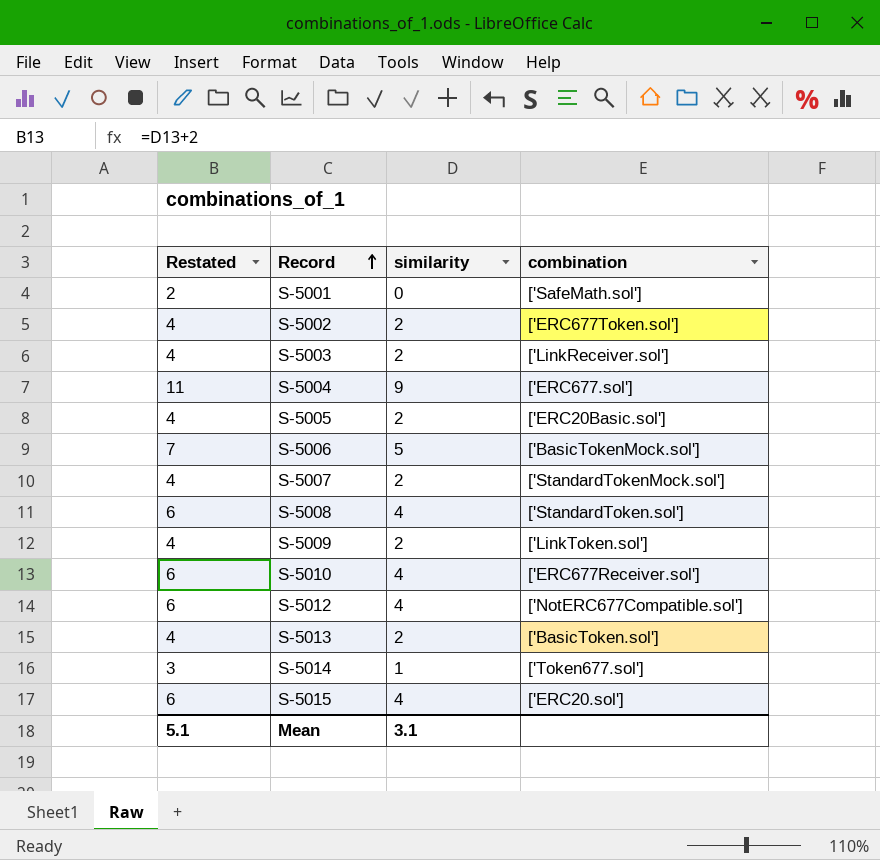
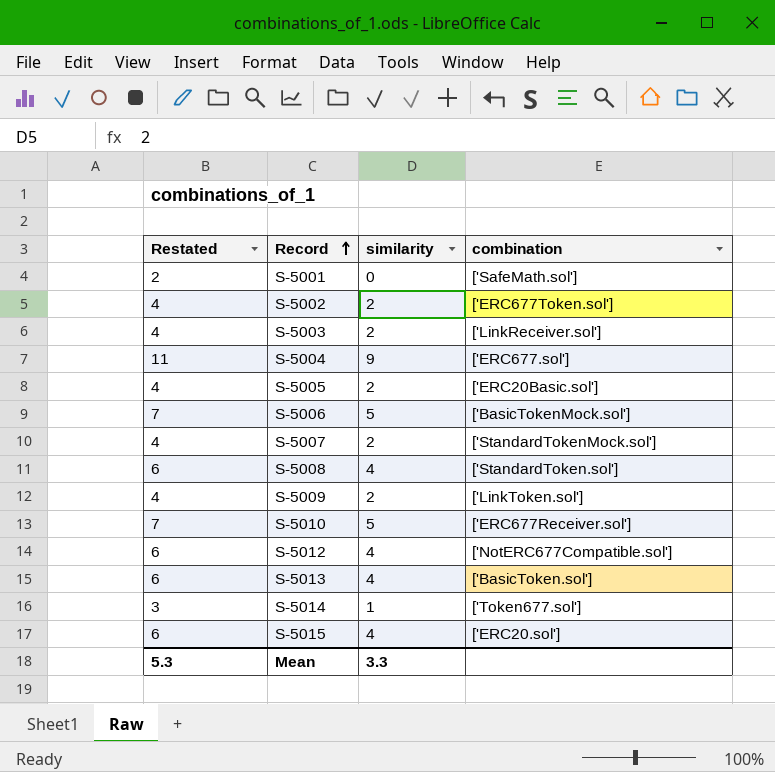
S-5010 | Restated: 6 -> 7
S-5010 | similarity: 4 -> 5
S-5013 | Restated: 4 -> 6
S-5013 | similarity: 2 -> 4
Mean | Restated: 5.1 -> 5.3
Mean | similarity: 3.1 -> 3.3

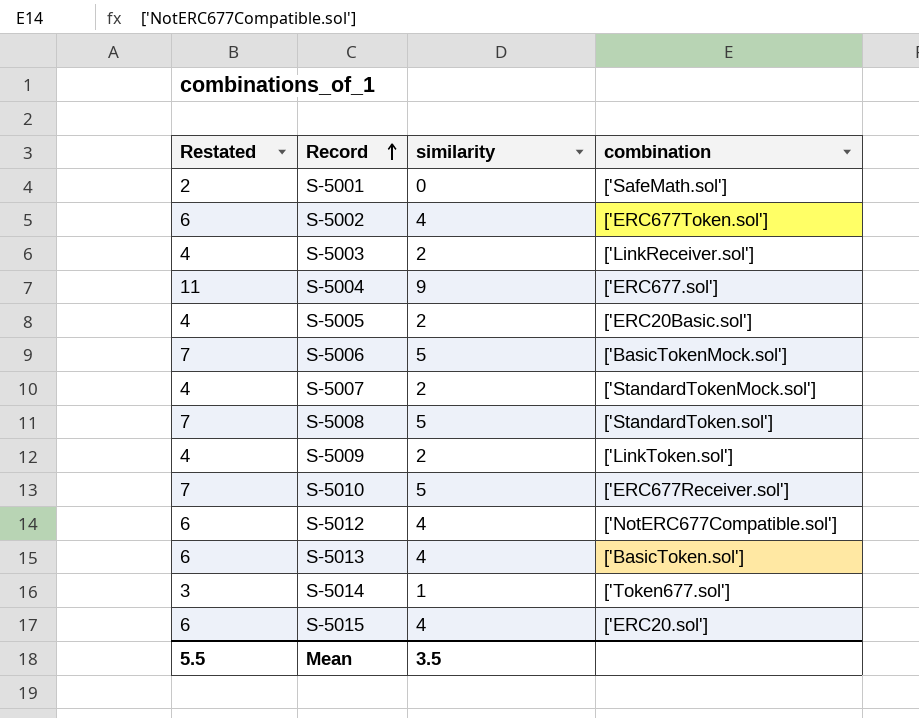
S-5002 | Restated: 4 -> 6
S-5002 | similarity: 2 -> 4
S-5008 | Restated: 6 -> 7
S-5008 | similarity: 4 -> 5
Mean | Restated: 5.3 -> 5.5
Mean | similarity: 3.3 -> 3.5

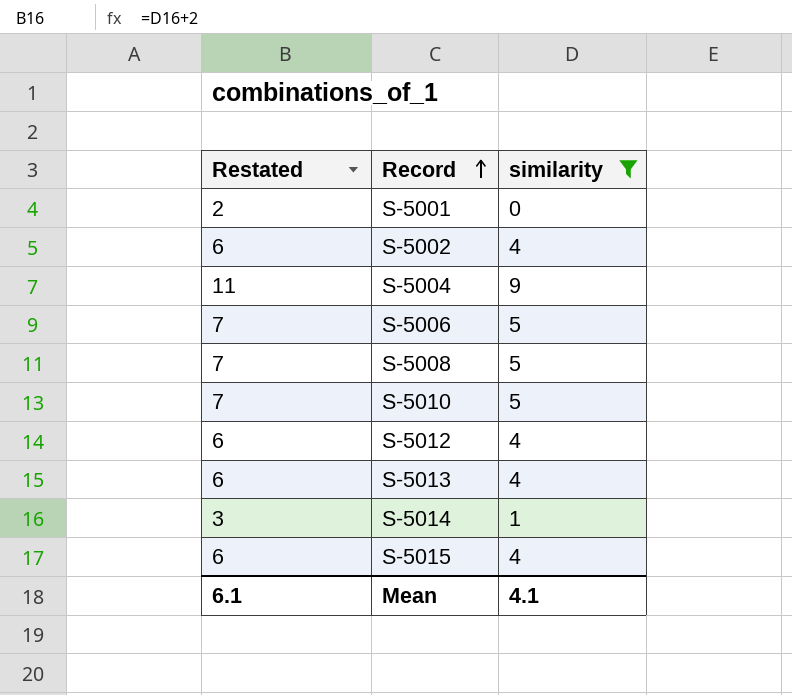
filter: none -> similarity != 2
column combination | position: 4 -> none
Mean | Restated: 5.5 -> 6.1
Mean | similarity: 3.5 -> 4.1

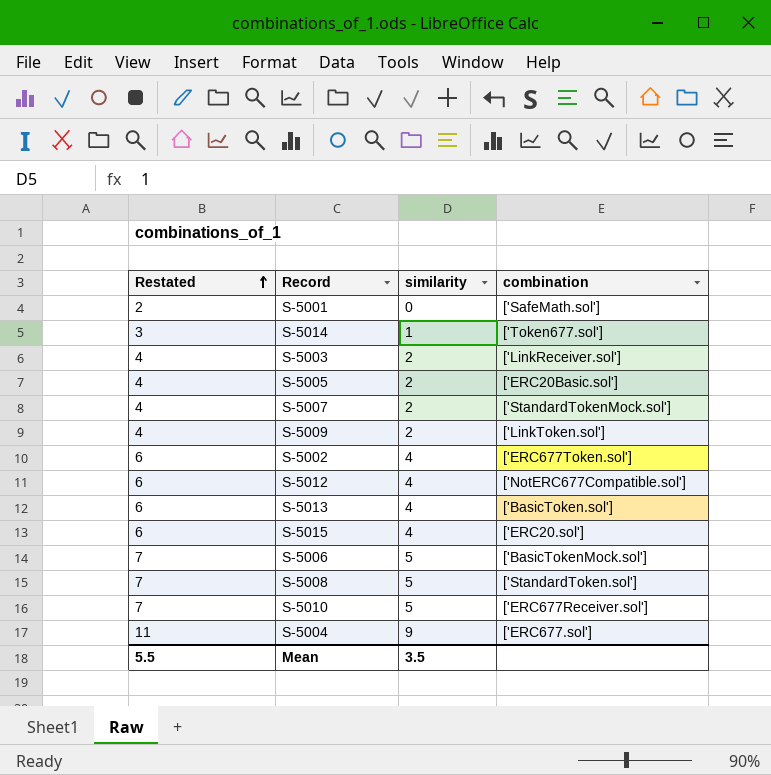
filter: similarity != 2 -> none
row order: Record ascending -> Restated ascending
column combination | position: none -> 4
Mean | Restated: 6.1 -> 5.5
Mean | similarity: 4.1 -> 3.5

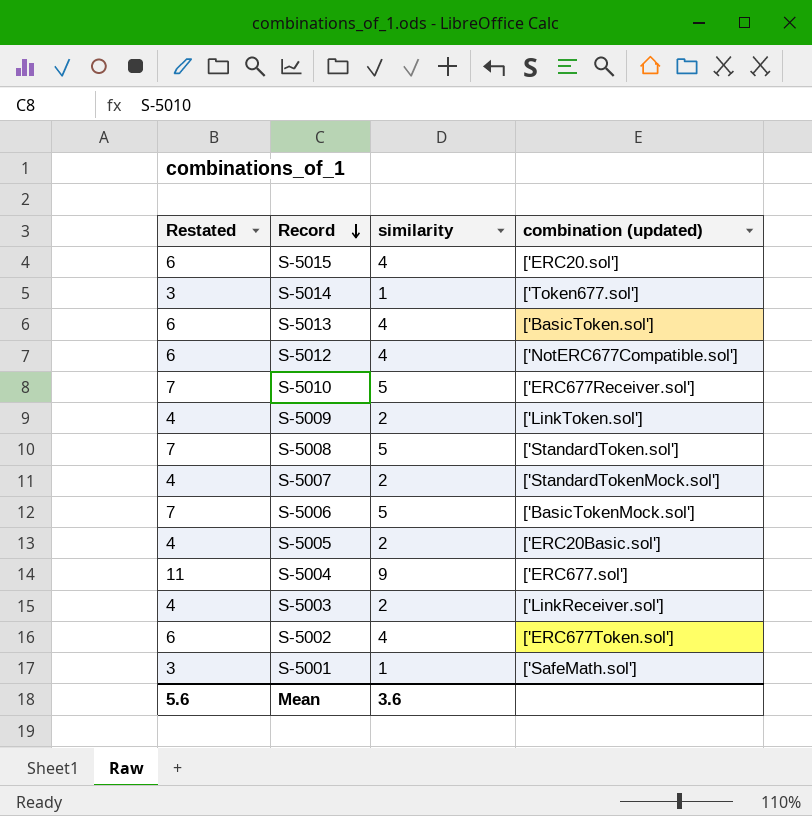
row order: Restated ascending -> Record descending
column name: combination -> combination (updated)
S-5001 | Restated: 2 -> 3
S-5001 | similarity: 0 -> 1
Mean | Restated: 5.5 -> 5.6
Mean | similarity: 3.5 -> 3.6

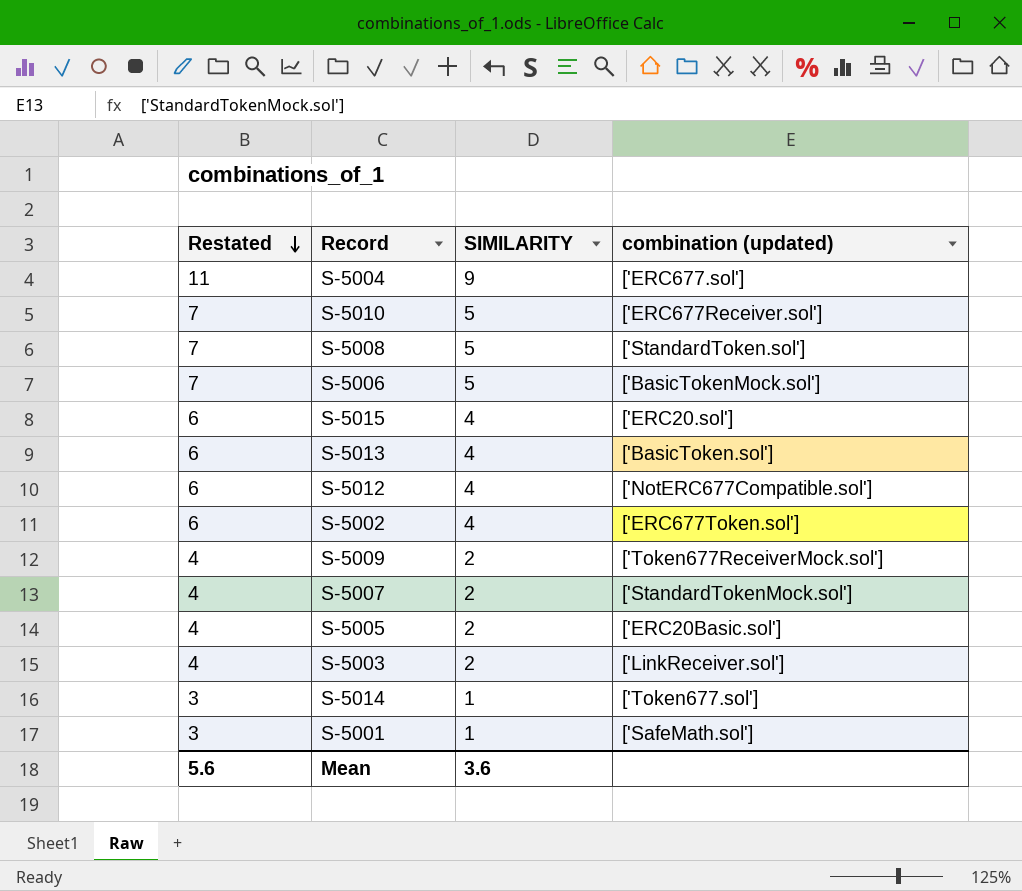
row order: Record descending -> Restated descending
column name: similarity -> SIMILARITY
S-5009 | combination (updated): ['LinkToken.sol'] -> ['Token677ReceiverMock.sol']

